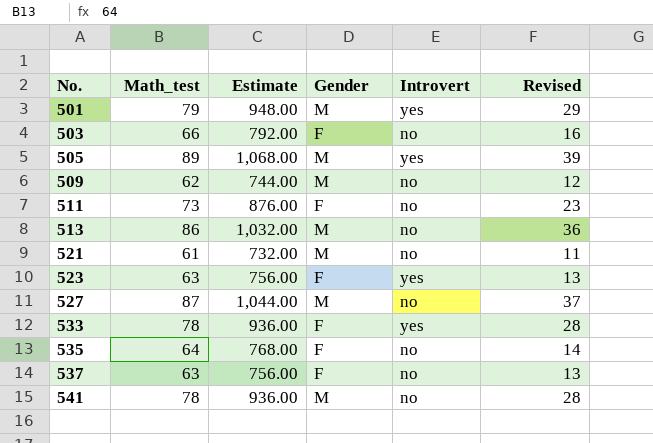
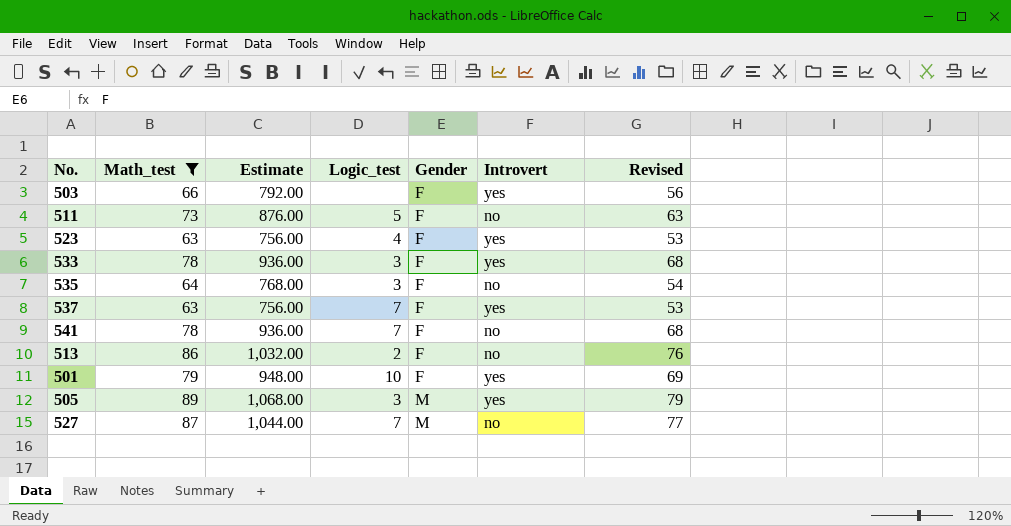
filter: none -> Math_test >= 63
row order: No. ascending -> Gender ascending
column Logic_test | position: none -> 4
column Revised | formula: [Math_test] - 50 -> [Math_test] - 10
503 | Introvert: no -> yes
537 | Introvert: no -> yes
541 | Gender: M -> F
513 | Gender: M -> F
501 | Gender: M -> F

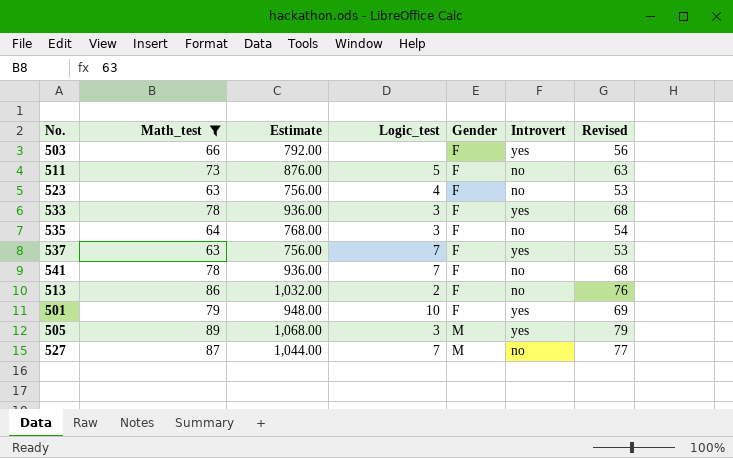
523 | Introvert: yes -> no

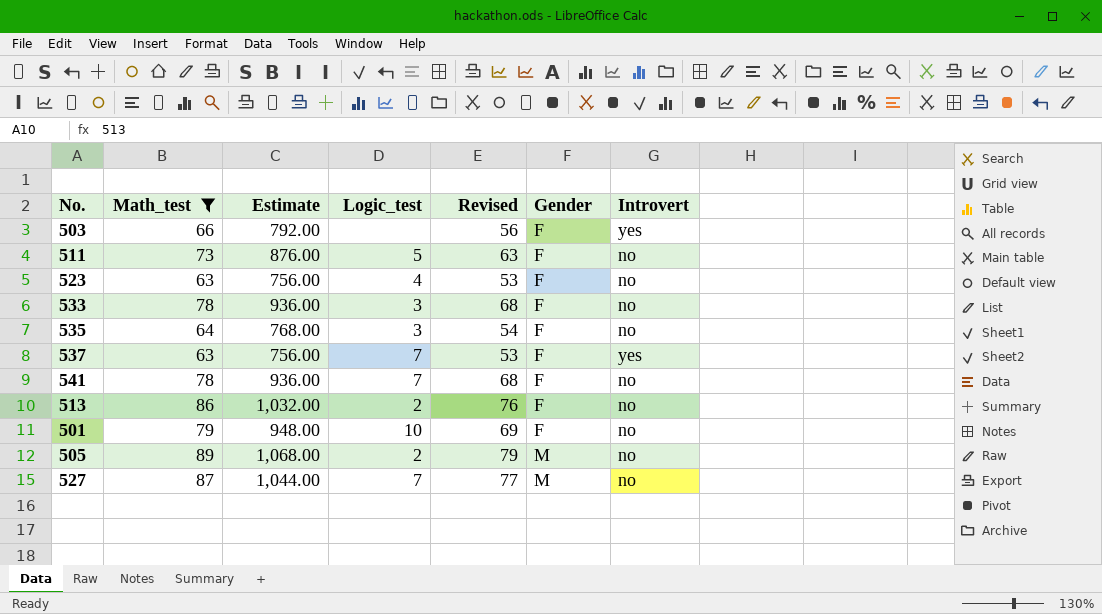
column Revised | position: 7 -> 5
533 | Introvert: yes -> no
501 | Introvert: yes -> no
505 | Logic_test: 3 -> 2
505 | Introvert: yes -> no

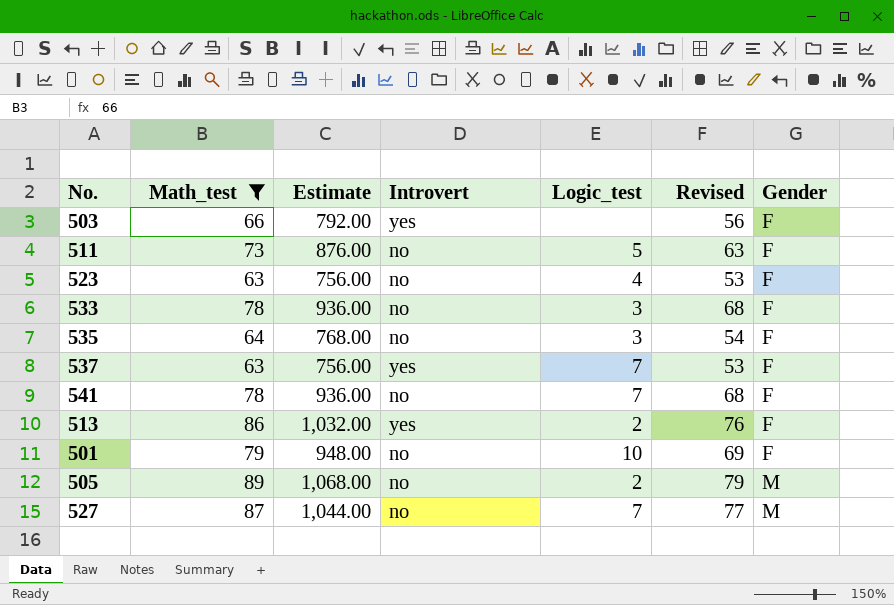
column Introvert | position: 7 -> 4
513 | Introvert: no -> yes

